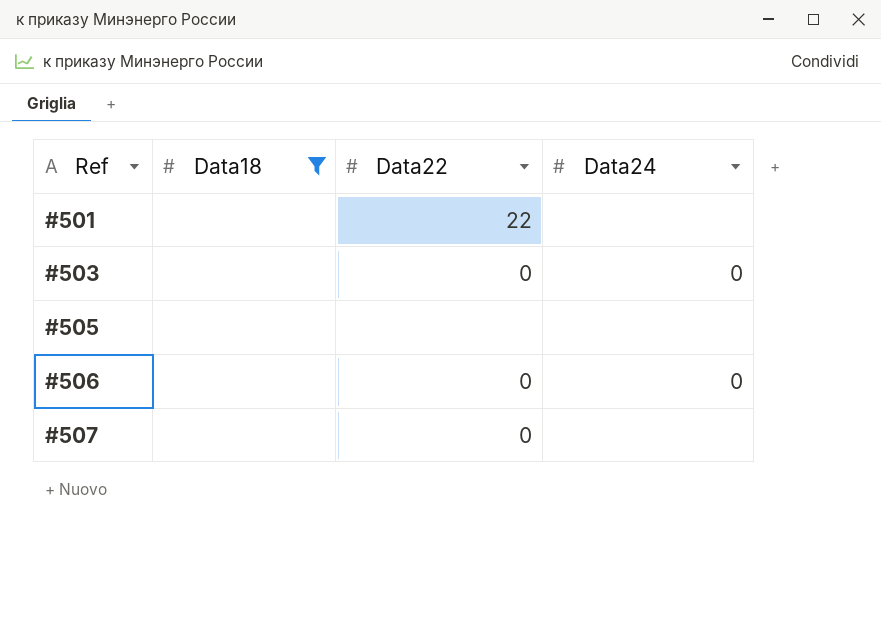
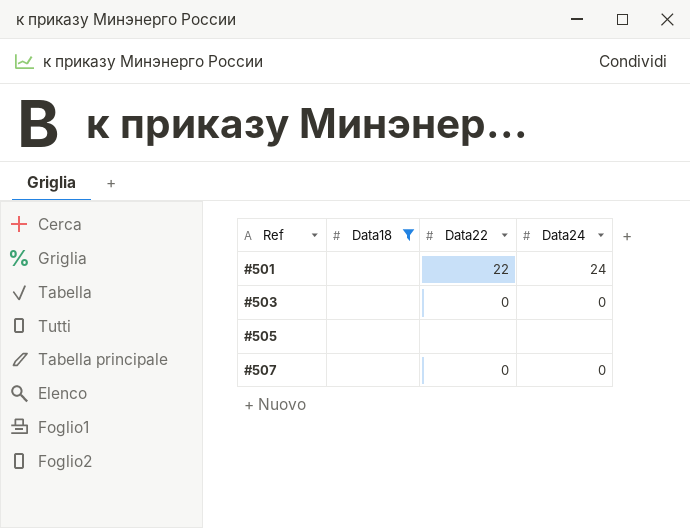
row #506: none | 0 | 0 -> none
#501 | Data24: none -> 24
#507 | Data24: none -> 0

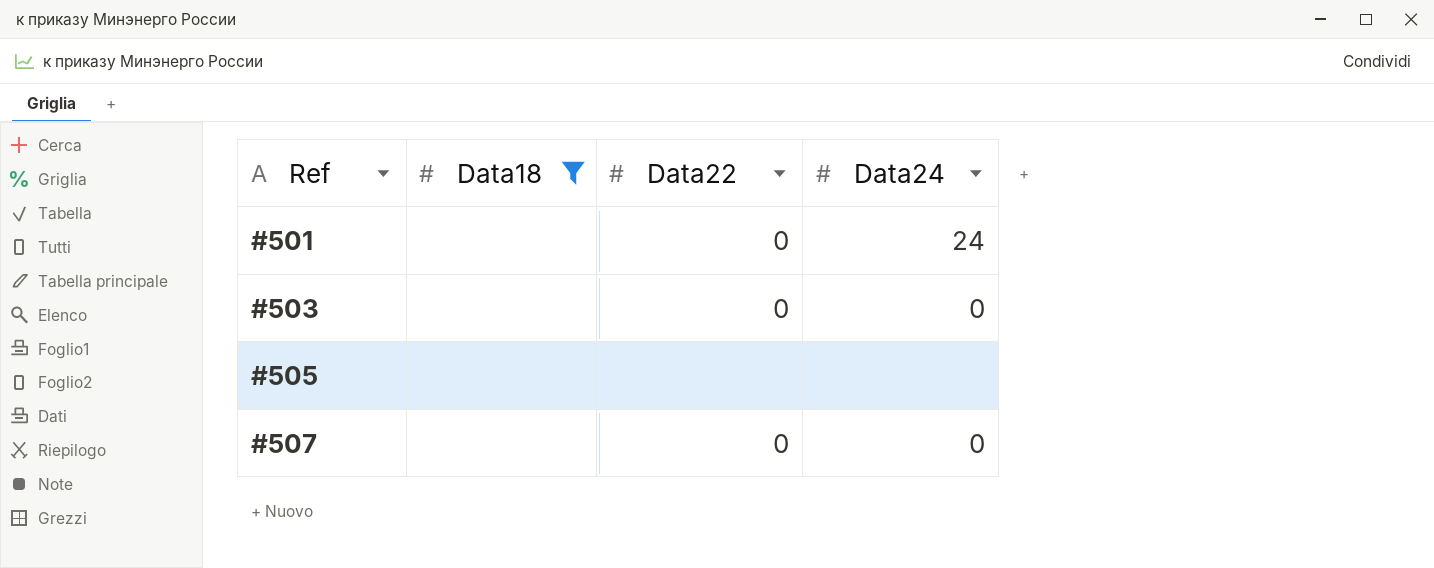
#501 | Data22: 22 -> 0

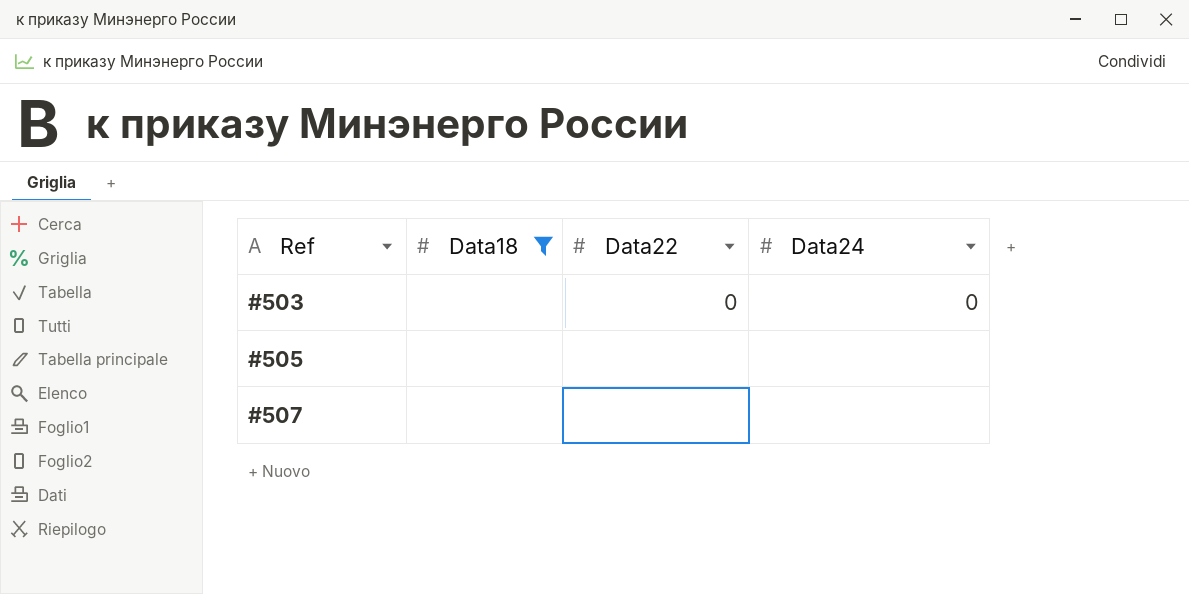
row #501: none | 0 | 24 -> none
#507 | Data22: 0 -> none
#507 | Data24: 0 -> none

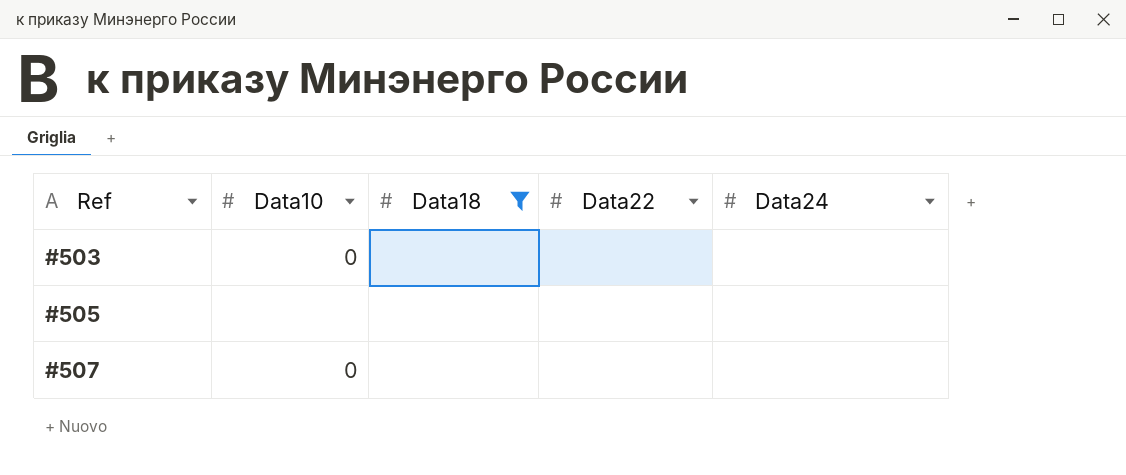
column Data10 | position: none -> 2
#503 | Data22: 0 -> none
#503 | Data24: 0 -> none

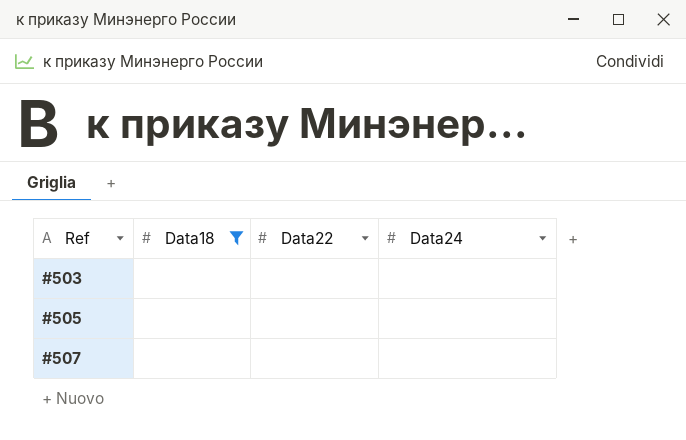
column Data10 | position: 2 -> none

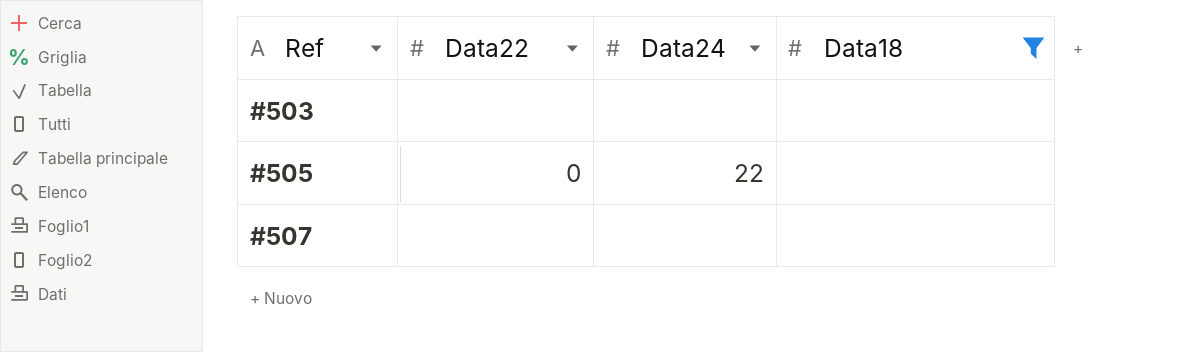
column Data18 | position: 2 -> 4
#505 | Data22: none -> 0
#505 | Data24: none -> 22

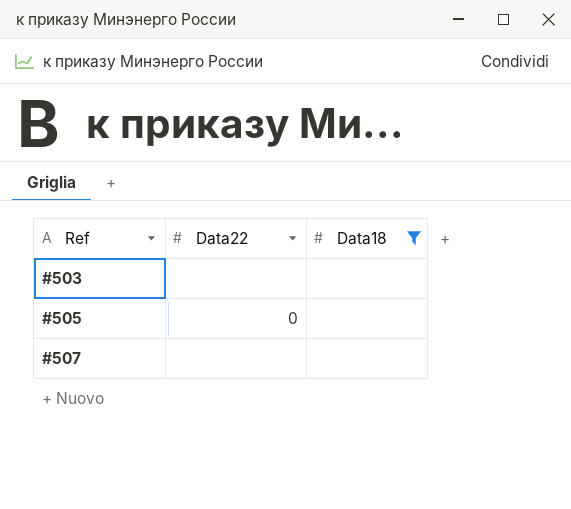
column Data24 | position: 3 -> none

